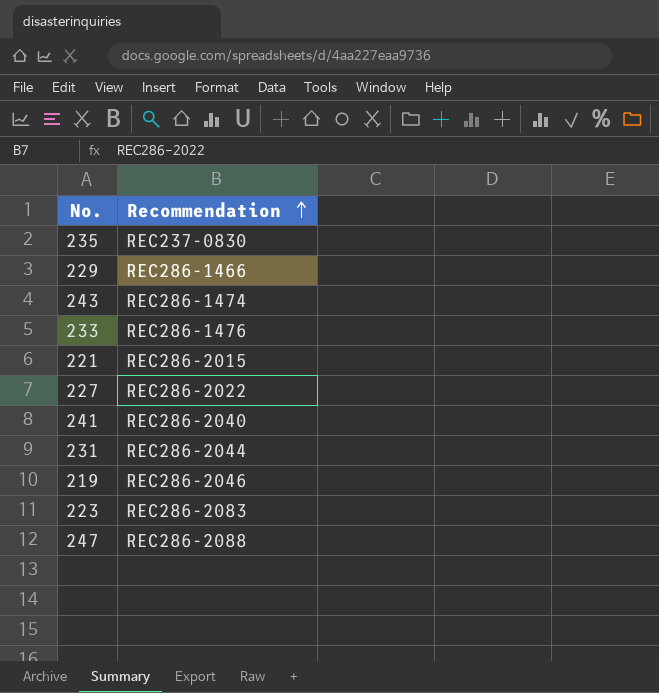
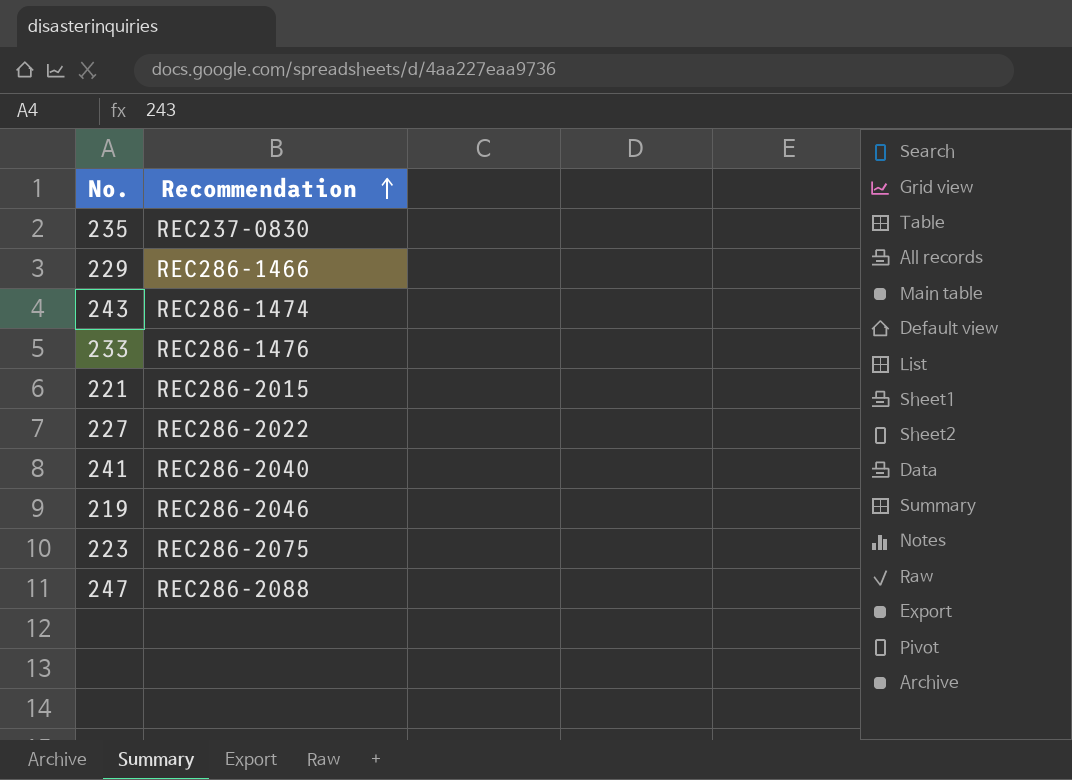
row 231: REC286-2044 -> none
223 | Recommendation: REC286-2083 -> REC286-2075

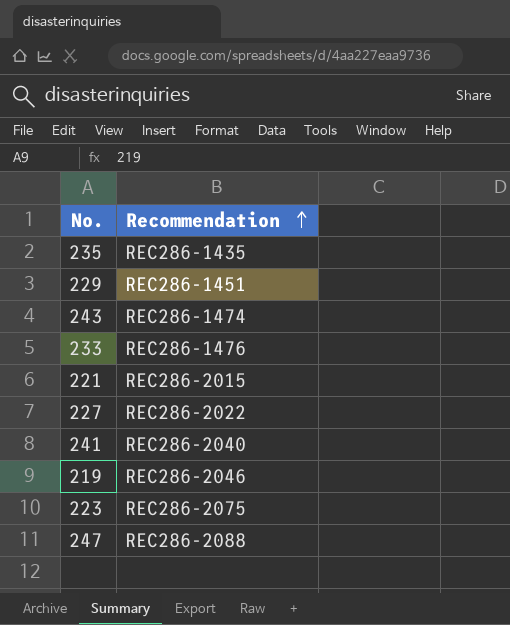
235 | Recommendation: REC237-0830 -> REC286-1435
229 | Recommendation: REC286-1466 -> REC286-1451

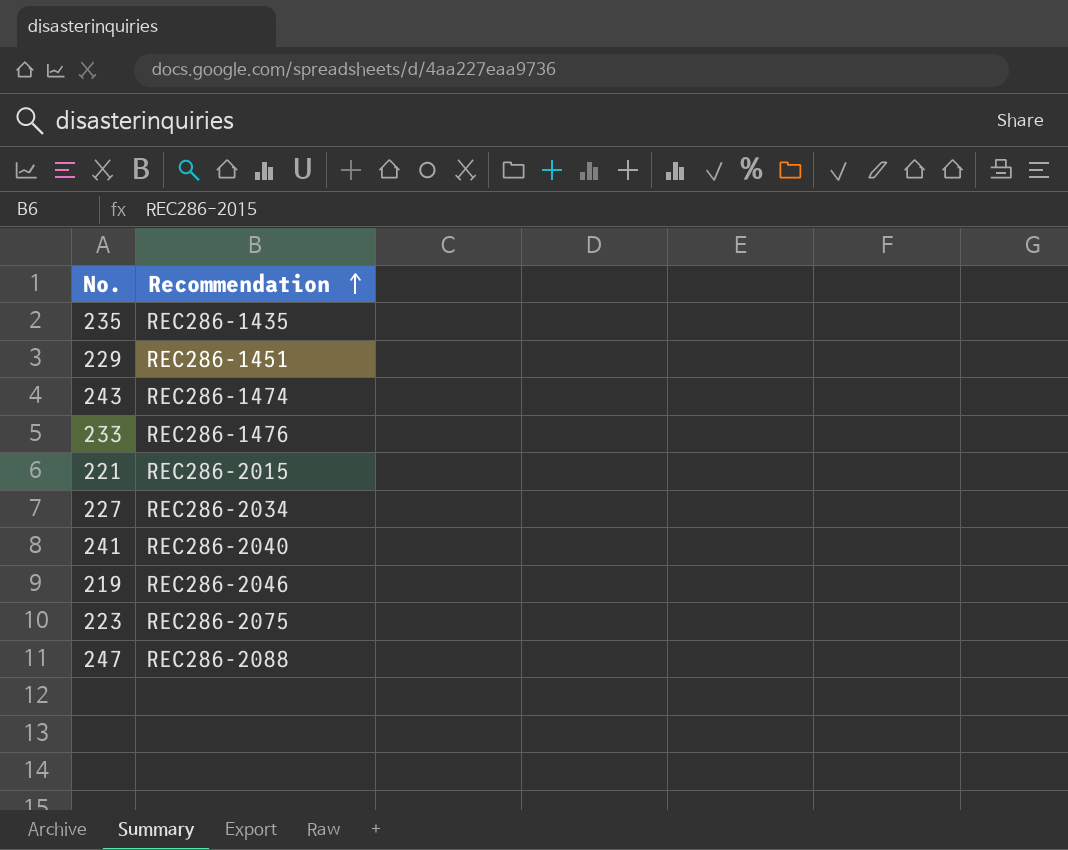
227 | Recommendation: REC286-2022 -> REC286-2034

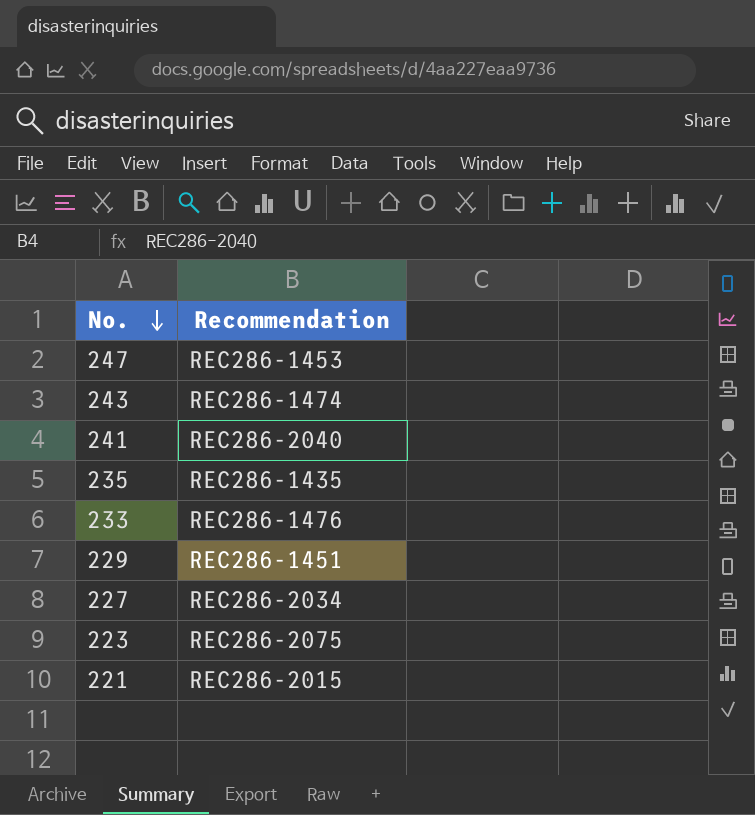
row order: Recommendation ascending -> No. descending
row 219: REC286-2046 -> none
247 | Recommendation: REC286-2088 -> REC286-1453

